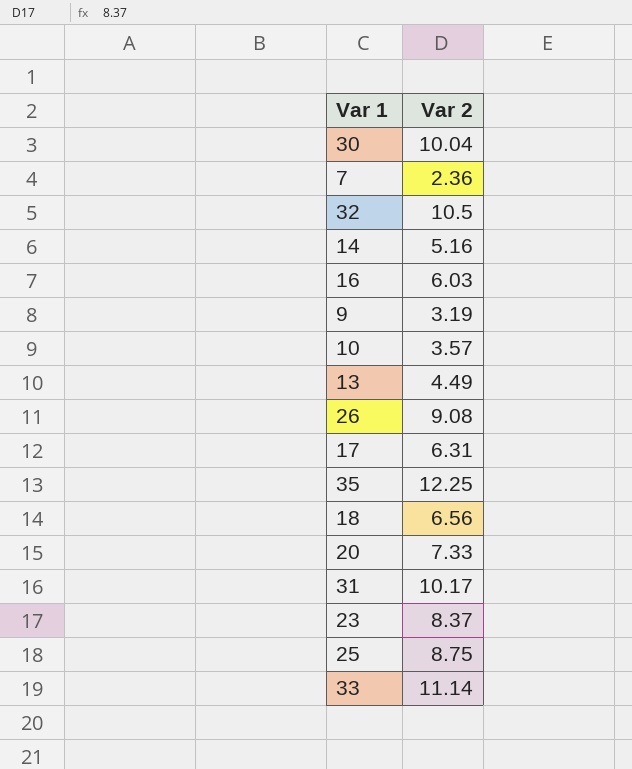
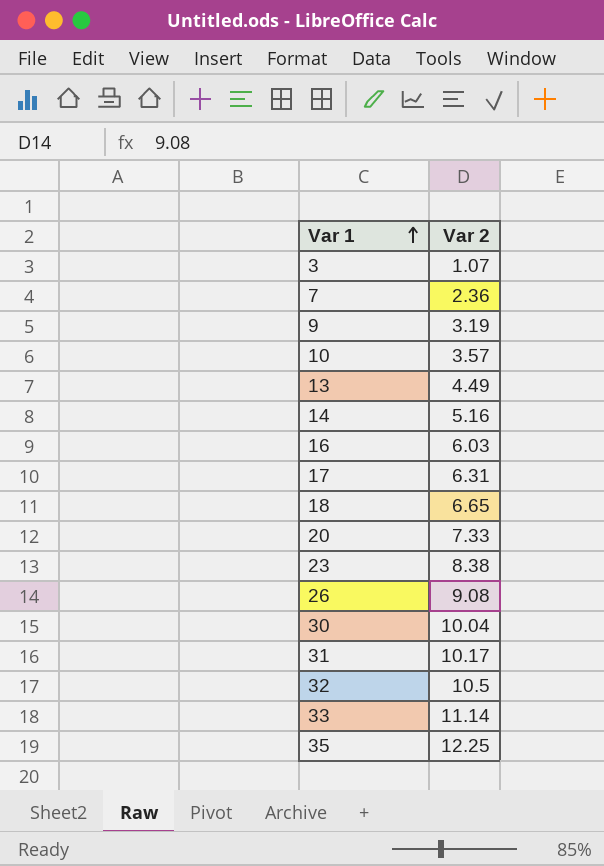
row order: none -> Var 1 ascending
row 25: 8.75 -> none
row 3: none -> 1.07
18 | Var 2: 6.56 -> 6.65
23 | Var 2: 8.37 -> 8.38

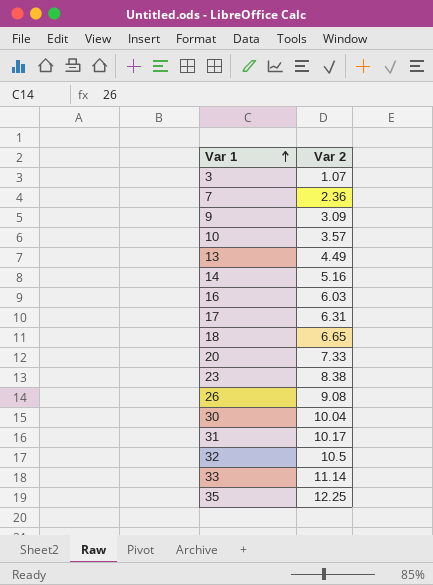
9 | Var 2: 3.19 -> 3.09

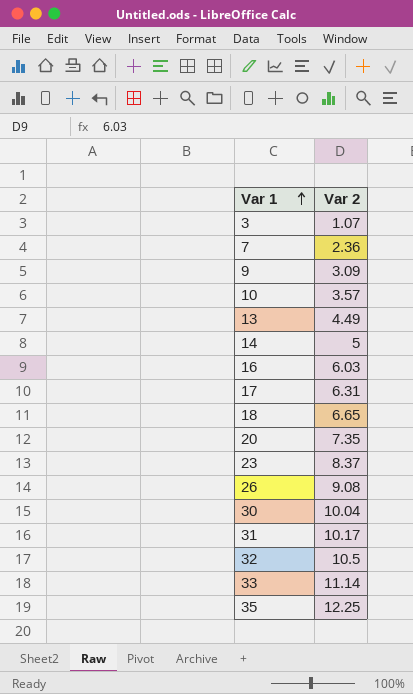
14 | Var 2: 5.16 -> 5
20 | Var 2: 7.33 -> 7.35
23 | Var 2: 8.38 -> 8.37

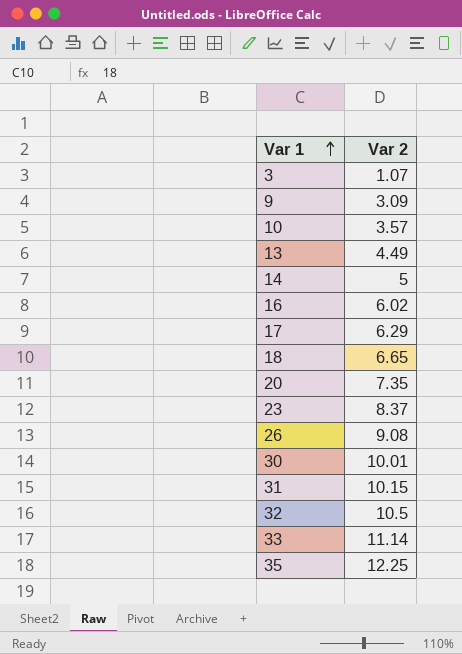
row 7: 2.36 -> none
16 | Var 2: 6.03 -> 6.02
17 | Var 2: 6.31 -> 6.29
30 | Var 2: 10.04 -> 10.01
31 | Var 2: 10.17 -> 10.15

